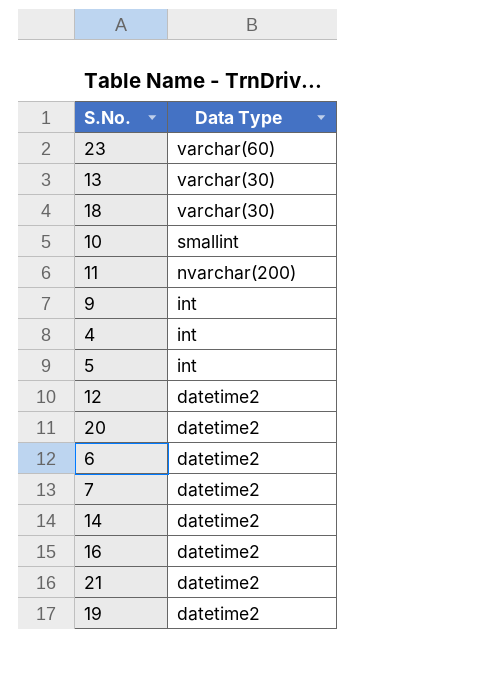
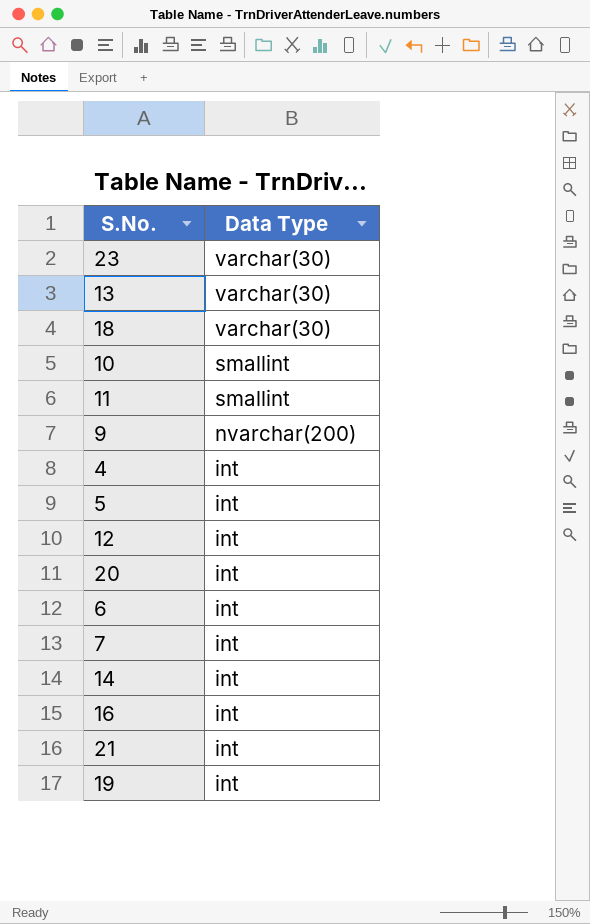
23 | Data Type: varchar(60) -> varchar(30)
11 | Data Type: nvarchar(200) -> smallint
9 | Data Type: int -> nvarchar(200)
12 | Data Type: datetime2 -> int
20 | Data Type: datetime2 -> int
6 | Data Type: datetime2 -> int
7 | Data Type: datetime2 -> int
14 | Data Type: datetime2 -> int
16 | Data Type: datetime2 -> int
21 | Data Type: datetime2 -> int
19 | Data Type: datetime2 -> int

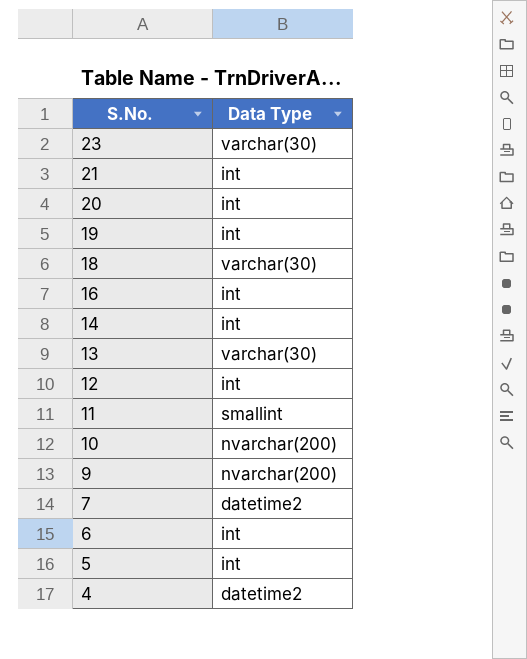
row order: Data Type descending -> S.No. descending
10 | Data Type: smallint -> nvarchar(200)
7 | Data Type: int -> datetime2
4 | Data Type: int -> datetime2

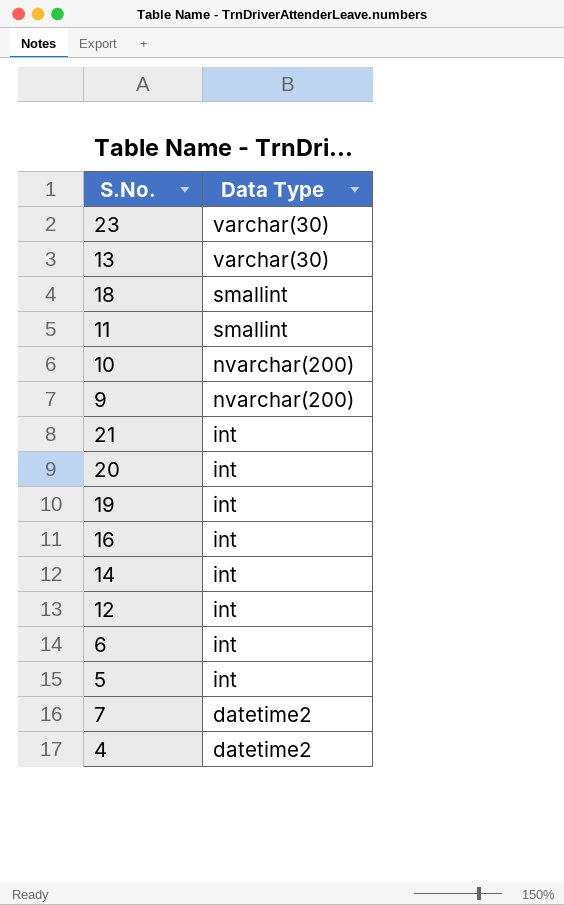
row order: S.No. descending -> Data Type descending
18 | Data Type: varchar(30) -> smallint

